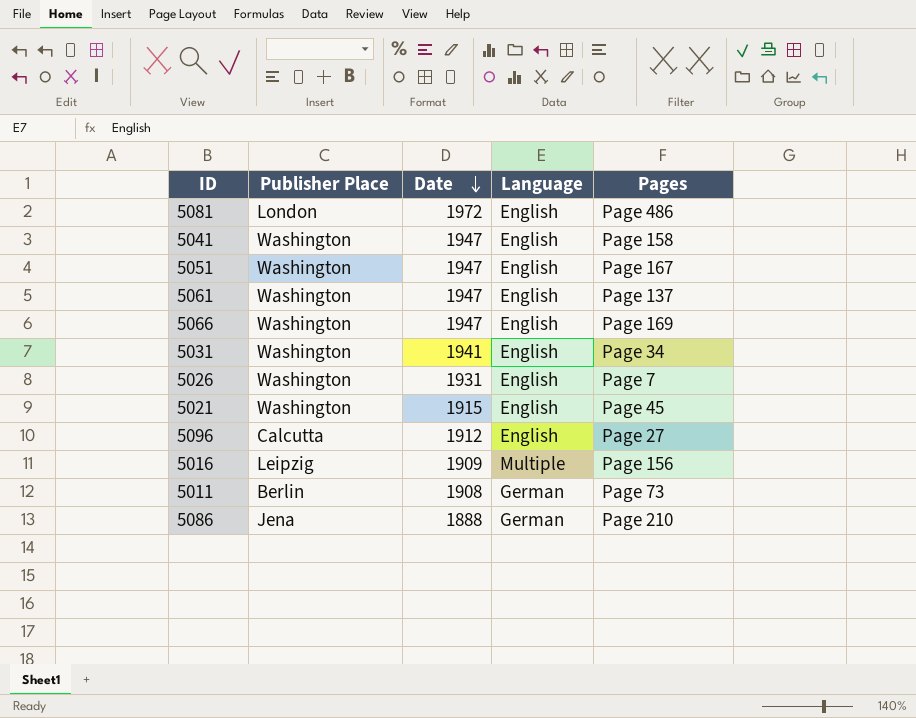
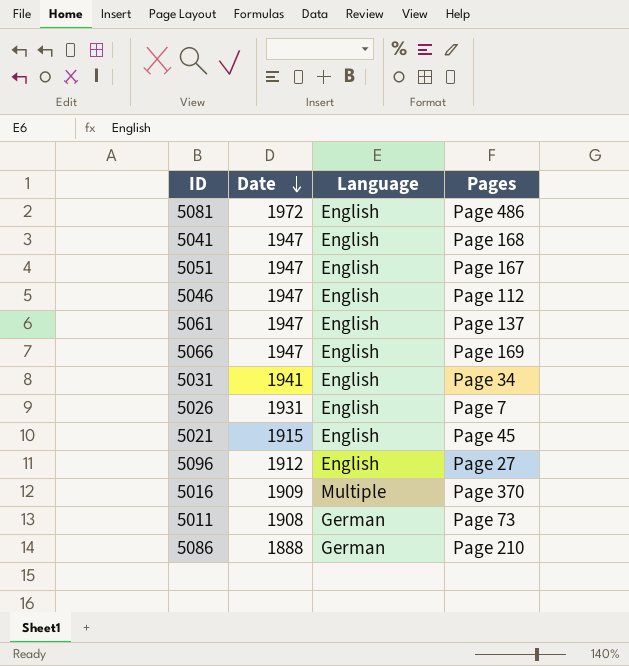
column Publisher Place | position: 2 -> none
5041 | Pages: Page 158 -> Page 168
row 5046: none -> 1947 | English | Page 112
5016 | Pages: Page 156 -> Page 370

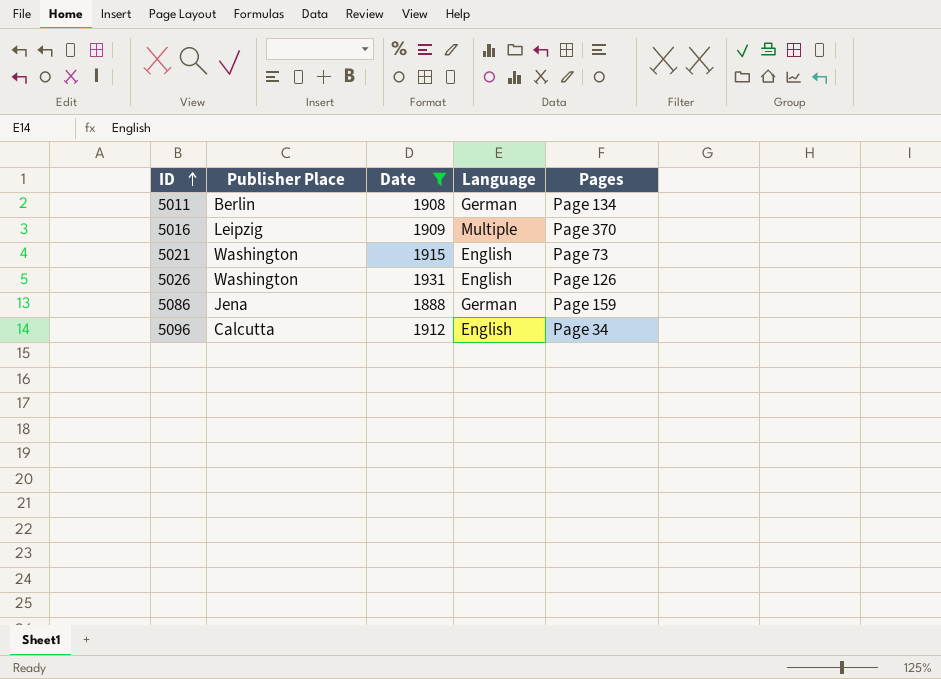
filter: none -> Date <= 1931
row order: Date descending -> ID ascending
column Publisher Place | position: none -> 2
5011 | Pages: Page 73 -> Page 134
5021 | Pages: Page 45 -> Page 73
5026 | Pages: Page 7 -> Page 126
5086 | Pages: Page 210 -> Page 159
5096 | Pages: Page 27 -> Page 34

